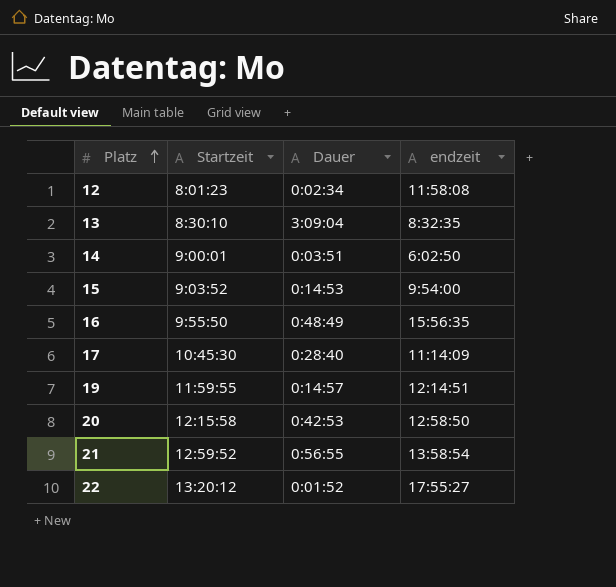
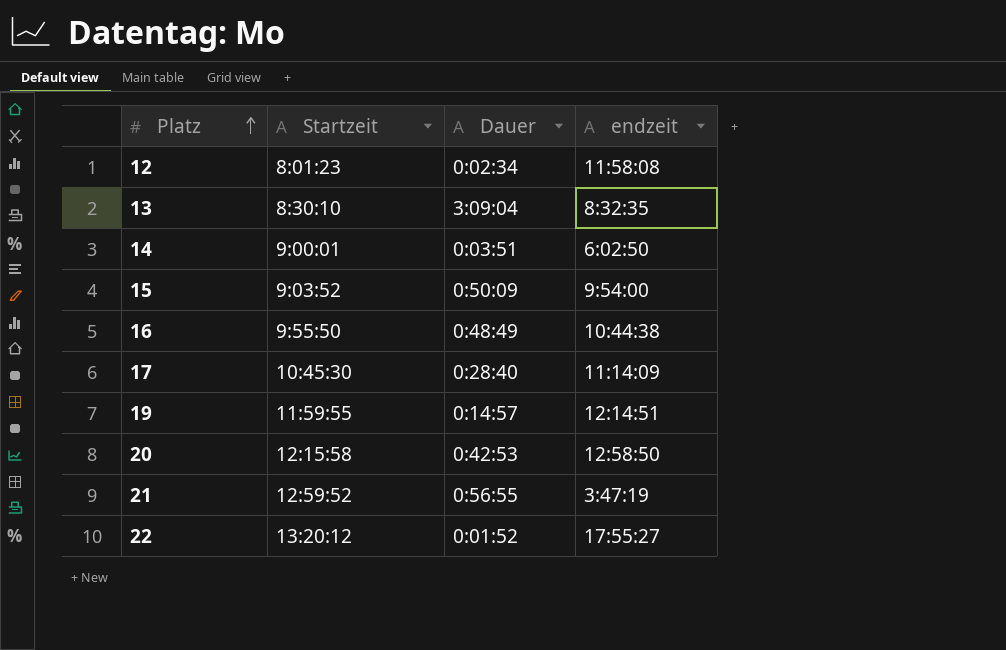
15 | Dauer: 0:14:53 -> 0:50:09
16 | endzeit: 15:56:35 -> 10:44:38
21 | endzeit: 13:58:54 -> 3:47:19

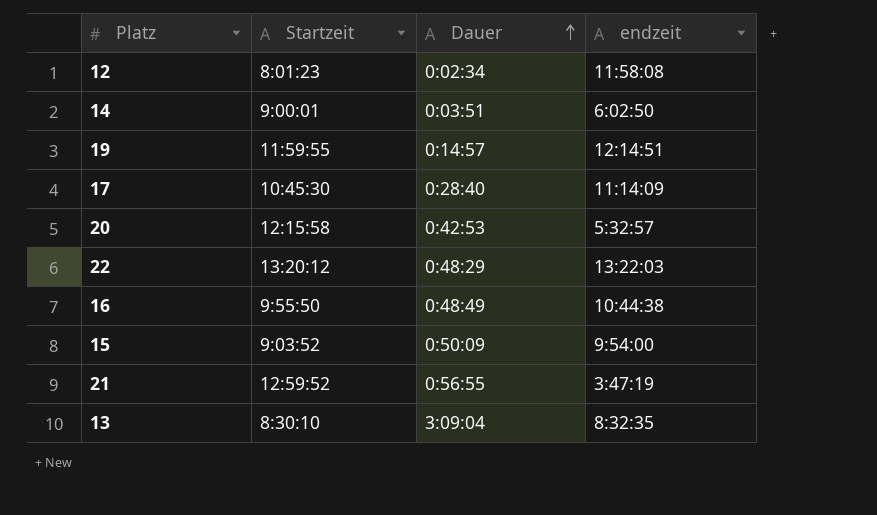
row order: Platz ascending -> Dauer ascending
20 | endzeit: 12:58:50 -> 5:32:57
22 | Dauer: 0:01:52 -> 0:48:29
22 | endzeit: 17:55:27 -> 13:22:03

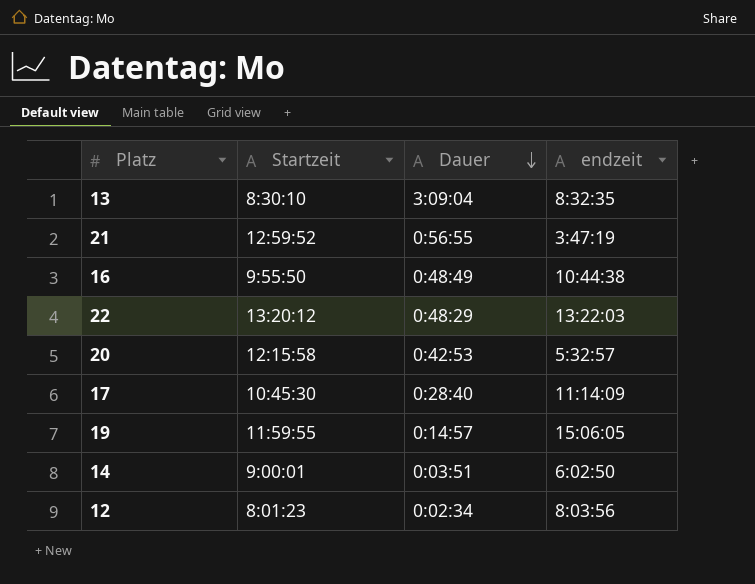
row order: Dauer ascending -> Dauer descending
row 15: 9:03:52 | 0:50:09 | 9:54:00 -> none
19 | endzeit: 12:14:51 -> 15:06:05
12 | endzeit: 11:58:08 -> 8:03:56

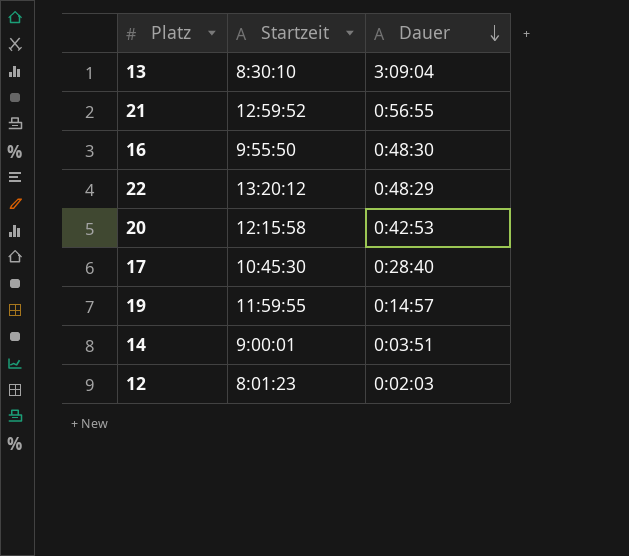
column endzeit | position: 4 -> none
16 | Dauer: 0:48:49 -> 0:48:30
12 | Dauer: 0:02:34 -> 0:02:03

